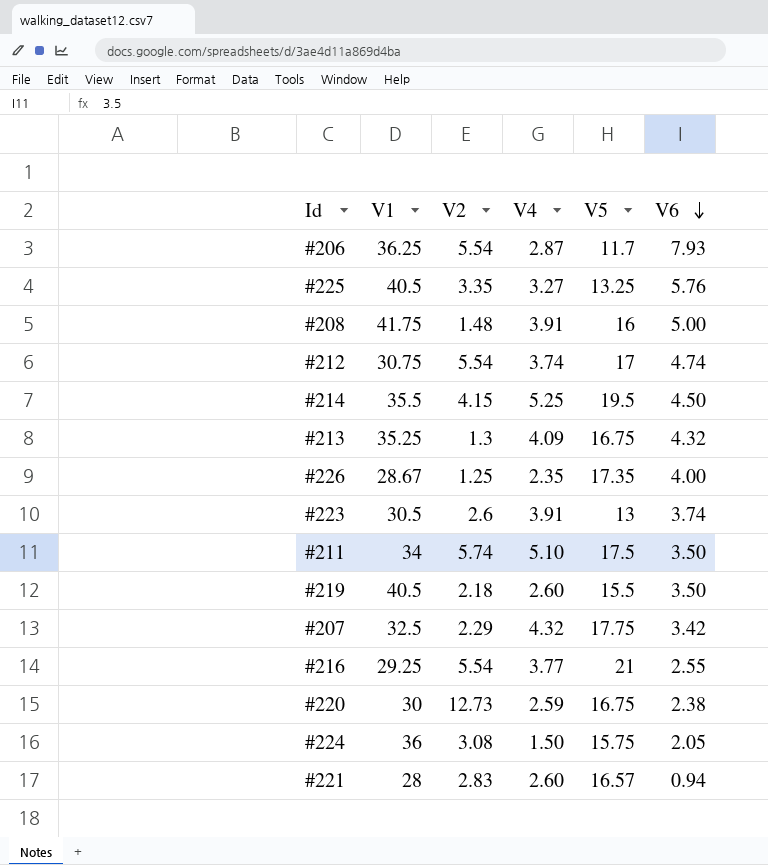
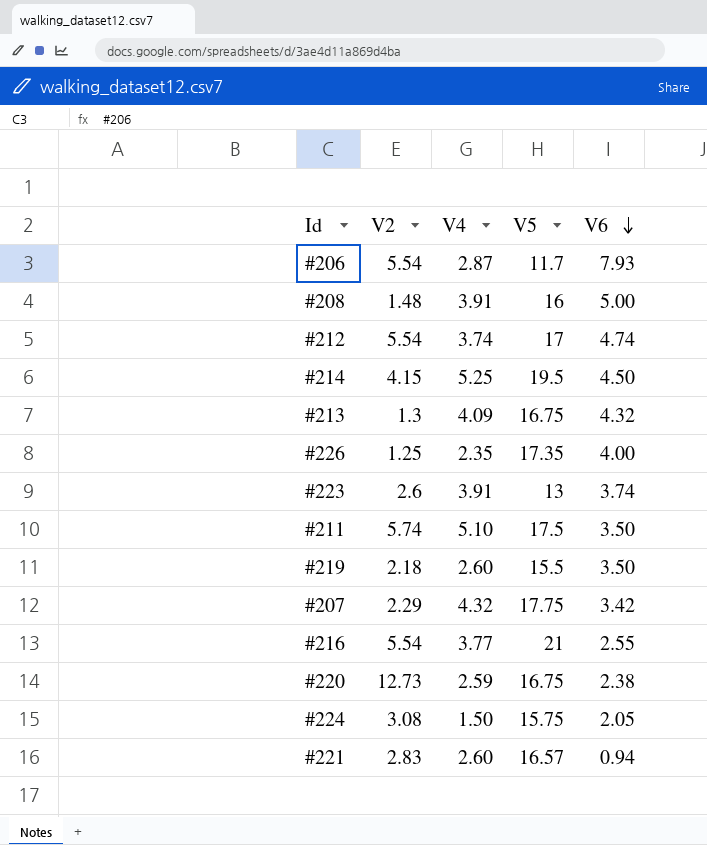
column V1 | position: 2 -> none
row #225: 40.5 | 3.35 | 3.27 | 13.25 | 5.76 -> none

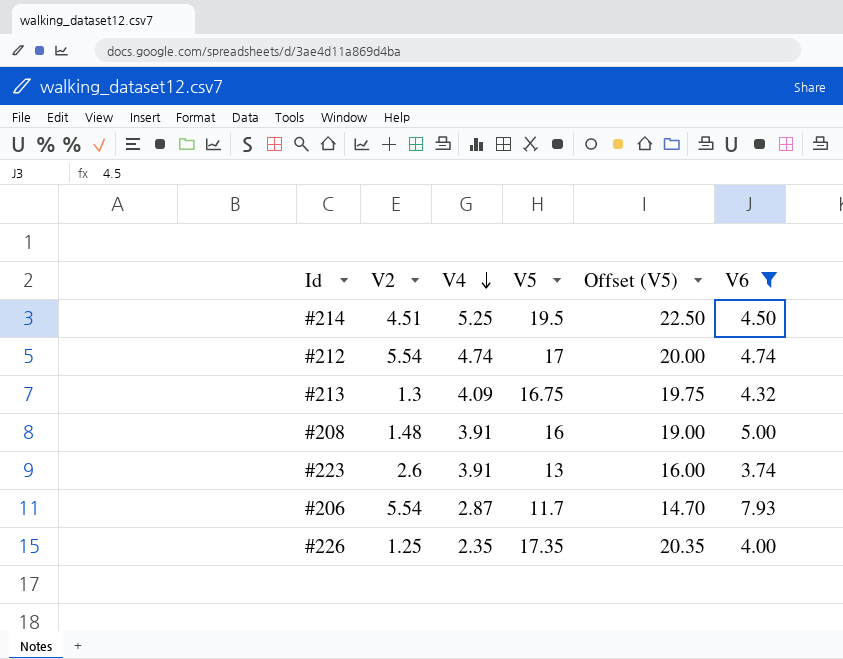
filter: none -> V6 >= 3.74
row order: V6 descending -> V4 descending
column Offset (V5) | formula: none -> [V5] + 3
#214 | V2: 4.15 -> 4.51
#212 | V4: 3.74 -> 4.74

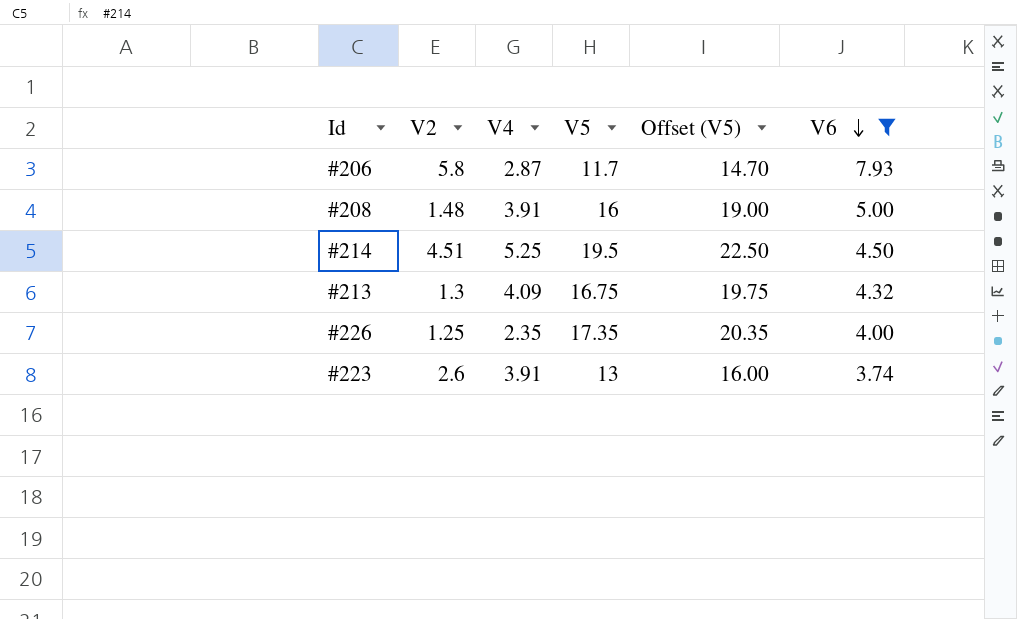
row order: V4 descending -> V6 descending
row #212: 5.54 | 4.74 | 17 | 20.00 | 4.74 -> none
#206 | V2: 5.54 -> 5.8

